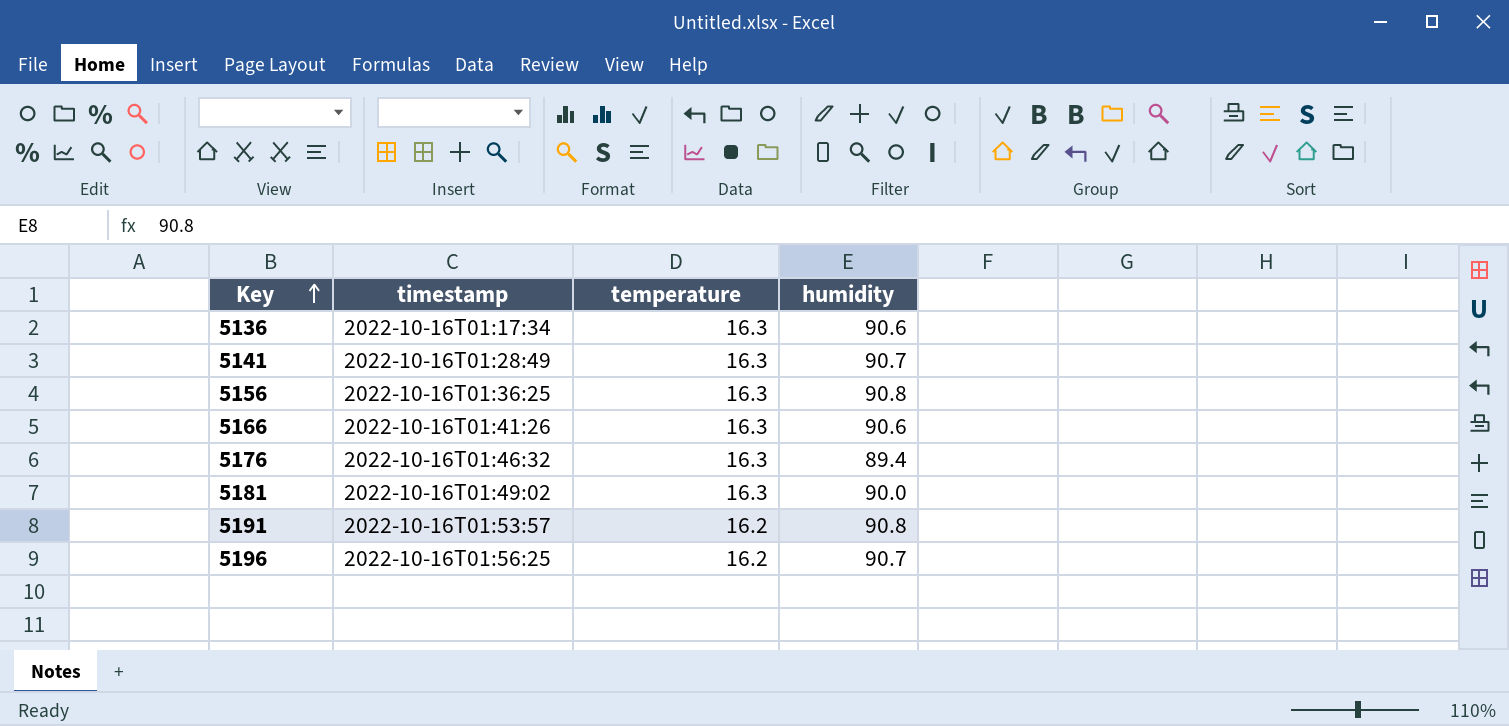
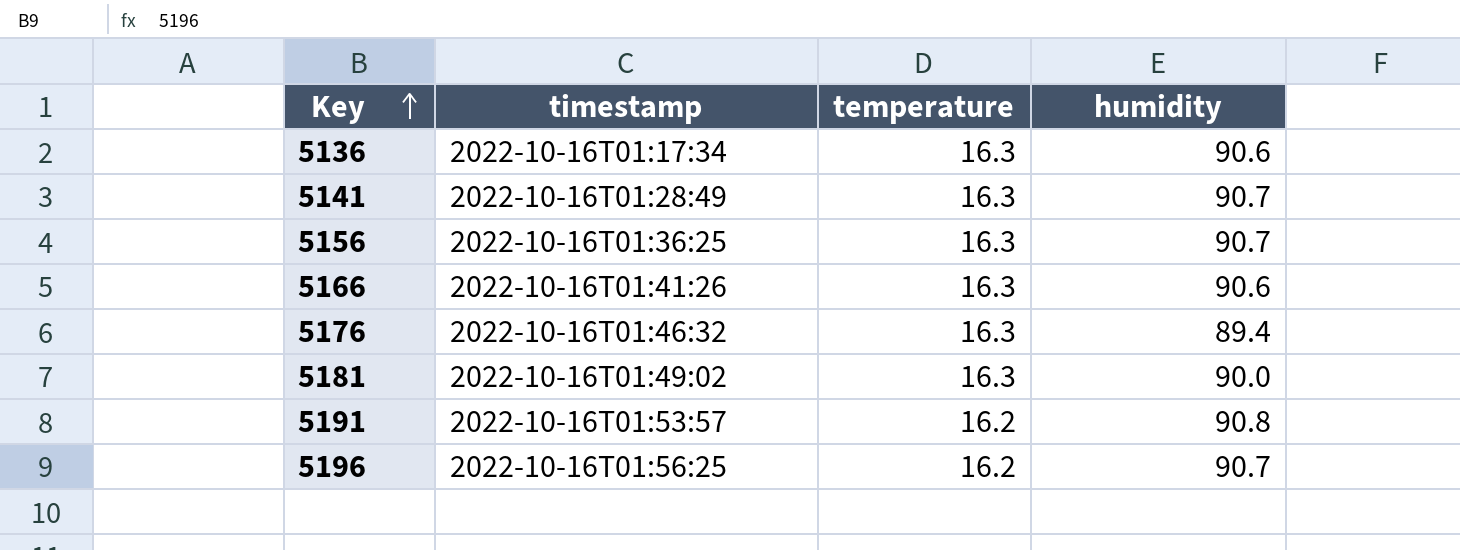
5156 | humidity: 90.8 -> 90.7

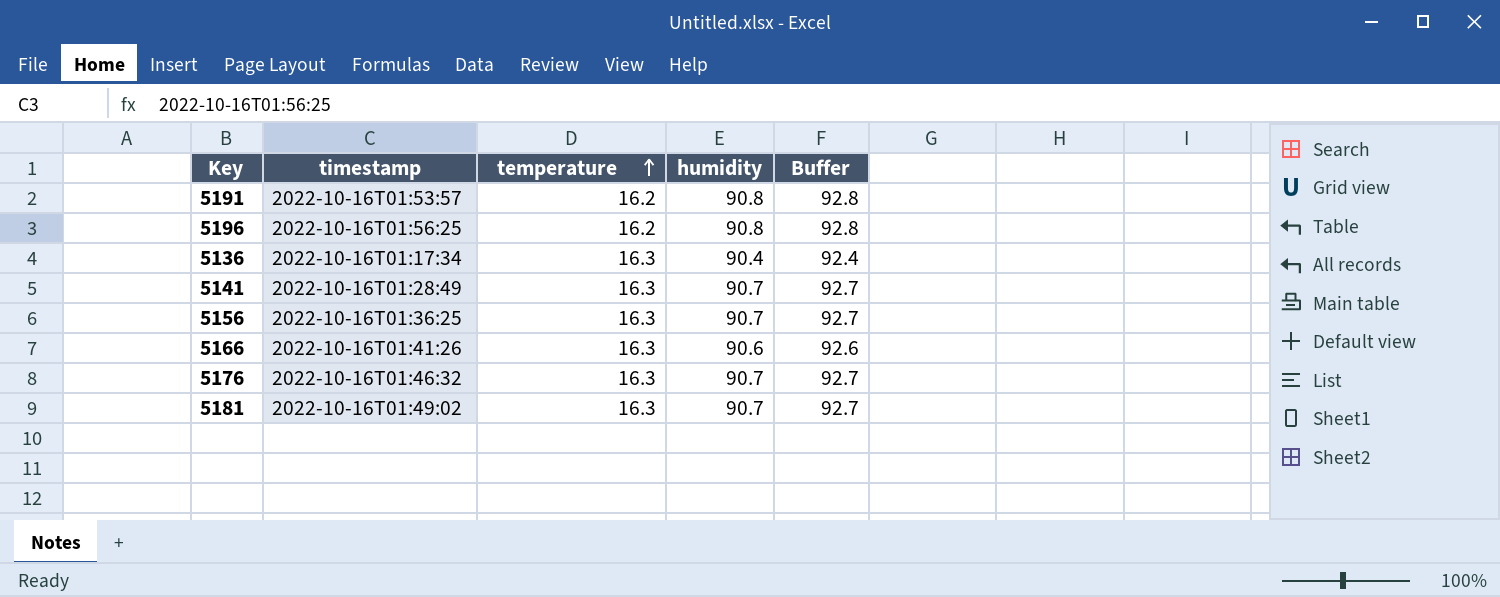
row order: Key ascending -> temperature ascending
column Buffer | formula: none -> [humidity] + 2
5196 | humidity: 90.7 -> 90.8
5136 | humidity: 90.6 -> 90.4
5176 | humidity: 89.4 -> 90.7
5181 | humidity: 90.0 -> 90.7

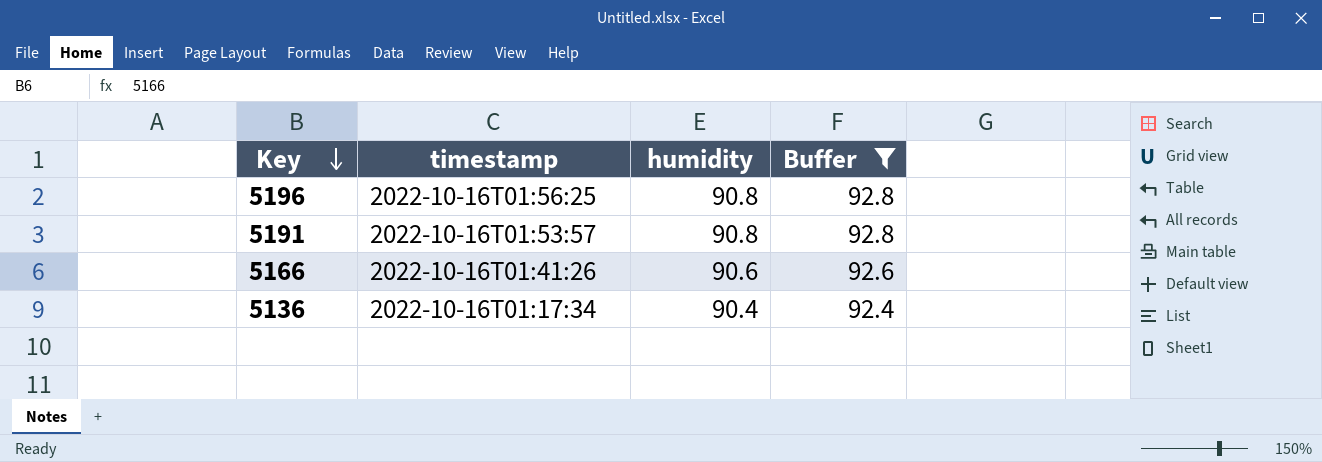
filter: none -> Buffer != 92.7
row order: temperature ascending -> Key descending
column temperature | position: 3 -> none

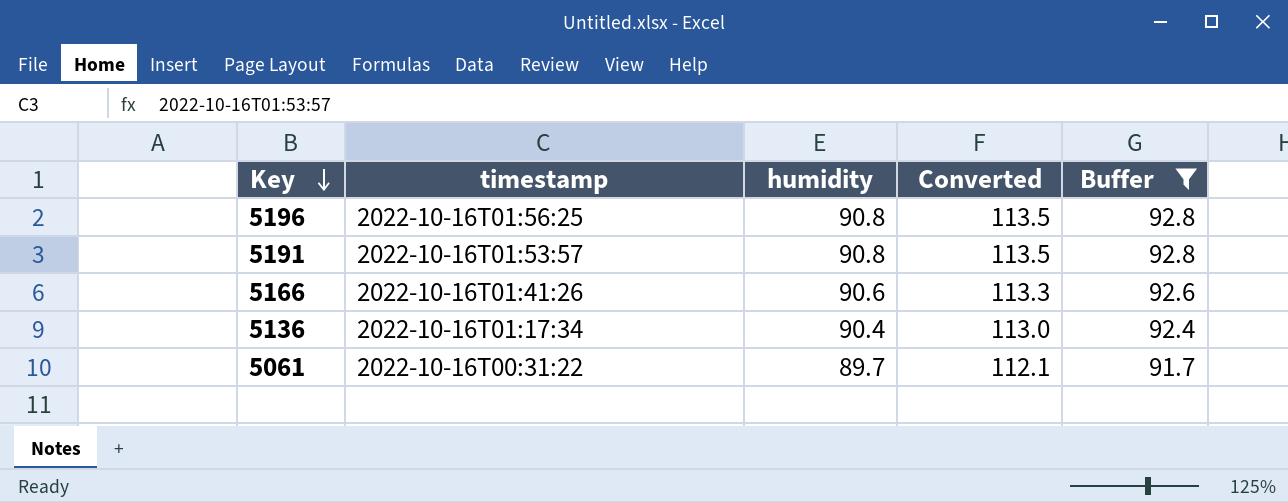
column Converted | formula: none -> [humidity] * 1.25
row 5061: none -> 2022-10-16T00:31:22 | 89.7 | 112.1 | 91.7

